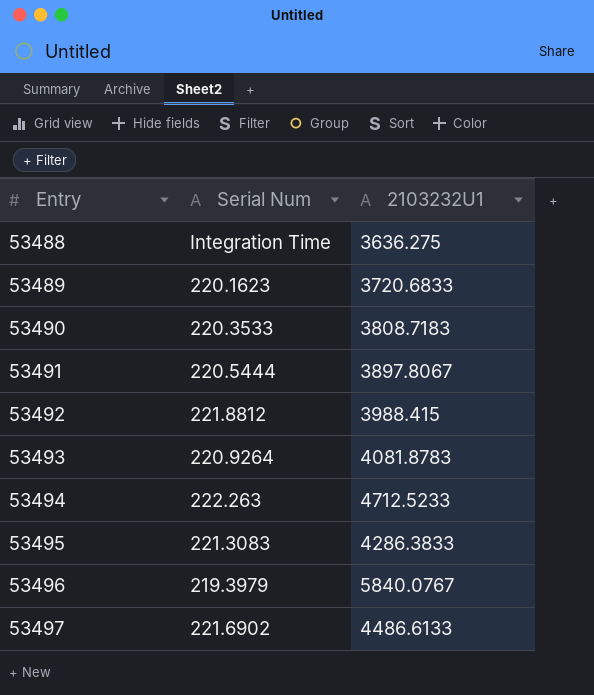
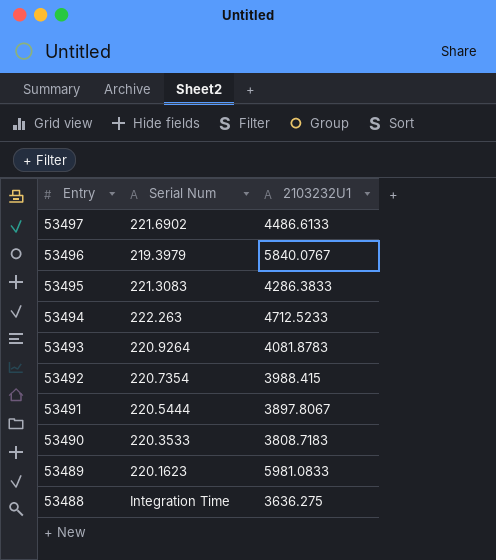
row order: Entry ascending -> Entry descending
53492 | Serial Num: 221.8812 -> 220.7354
53489 | 2103232U1: 3720.6833 -> 5981.0833

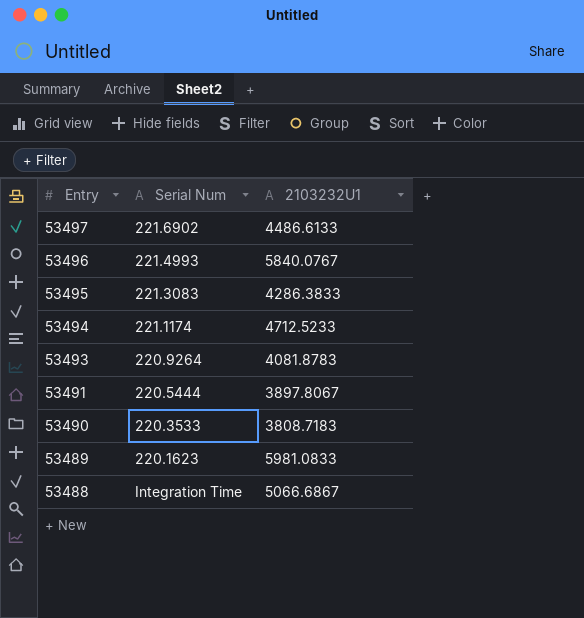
row 53492: 220.7354 | 3988.415 -> none
53496 | Serial Num: 219.3979 -> 221.4993
53494 | Serial Num: 222.263 -> 221.1174
53488 | 2103232U1: 3636.275 -> 5066.6867

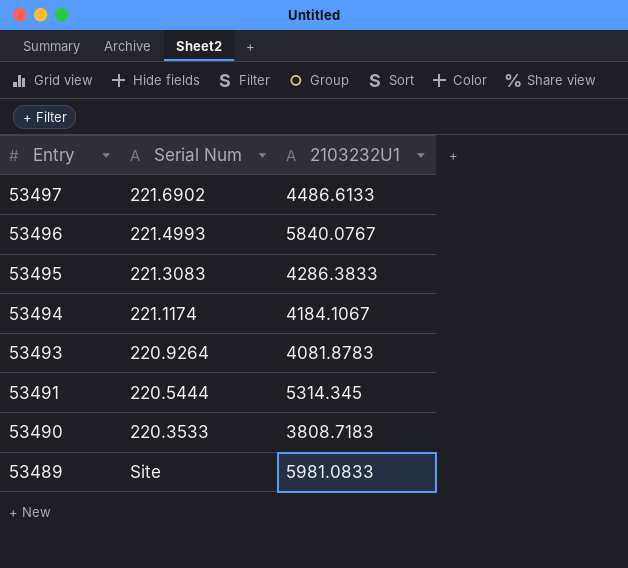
row 53488: Integration Time | 5066.6867 -> none
53494 | 2103232U1: 4712.5233 -> 4184.1067
53491 | 2103232U1: 3897.8067 -> 5314.345
53489 | Serial Num: 220.1623 -> Site

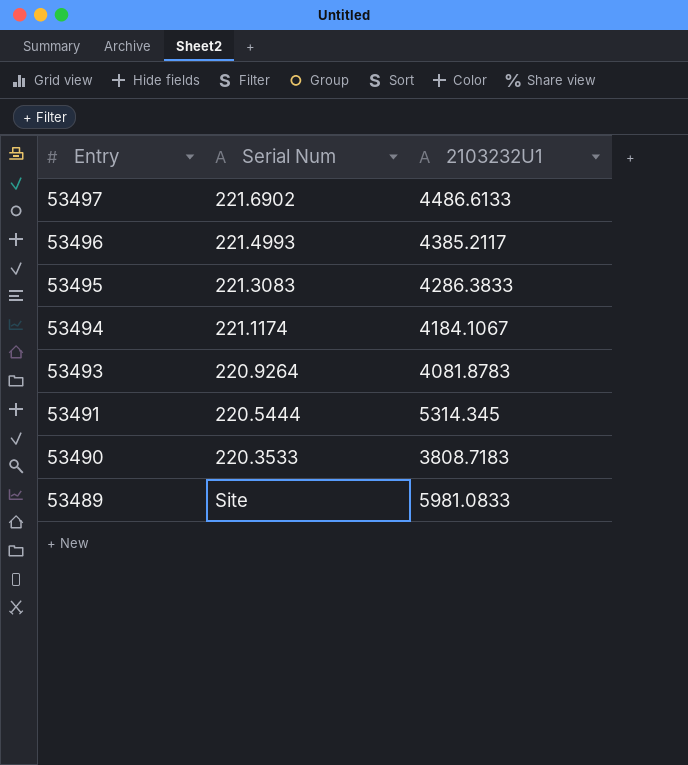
53496 | 2103232U1: 5840.0767 -> 4385.2117

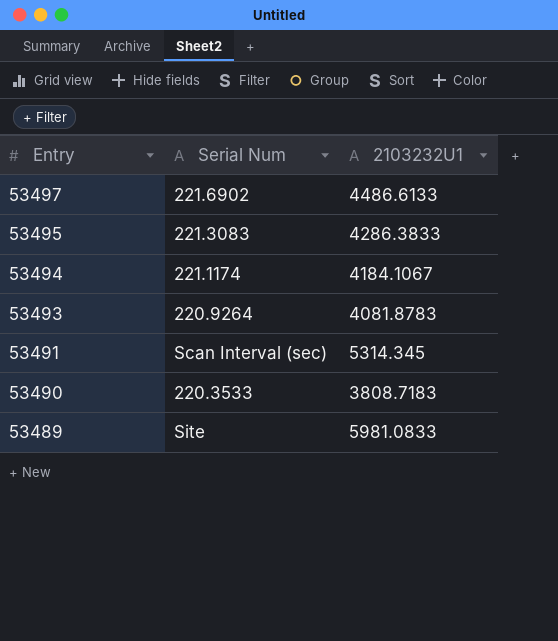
row 53496: 221.4993 | 4385.2117 -> none
53491 | Serial Num: 220.5444 -> Scan Interval (sec)

